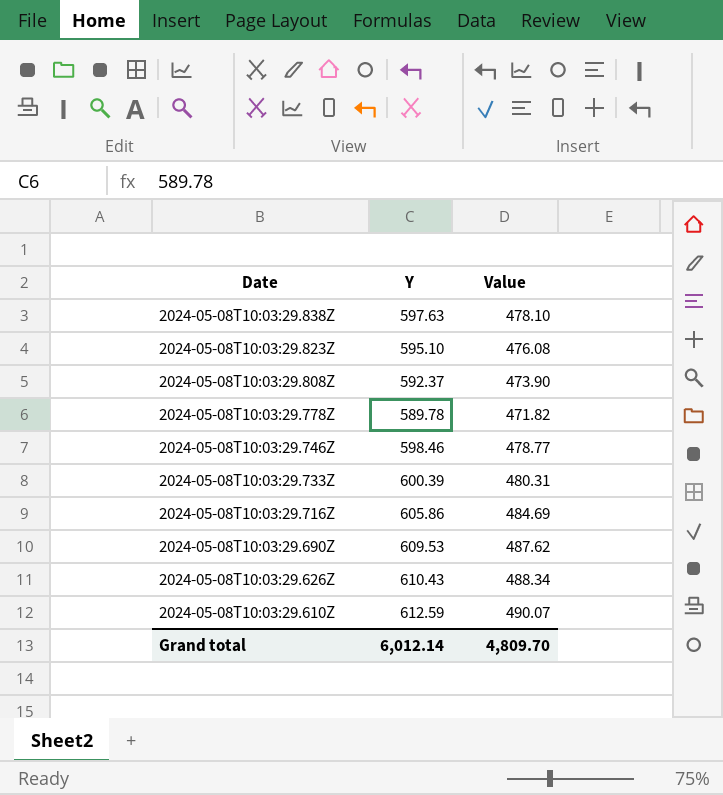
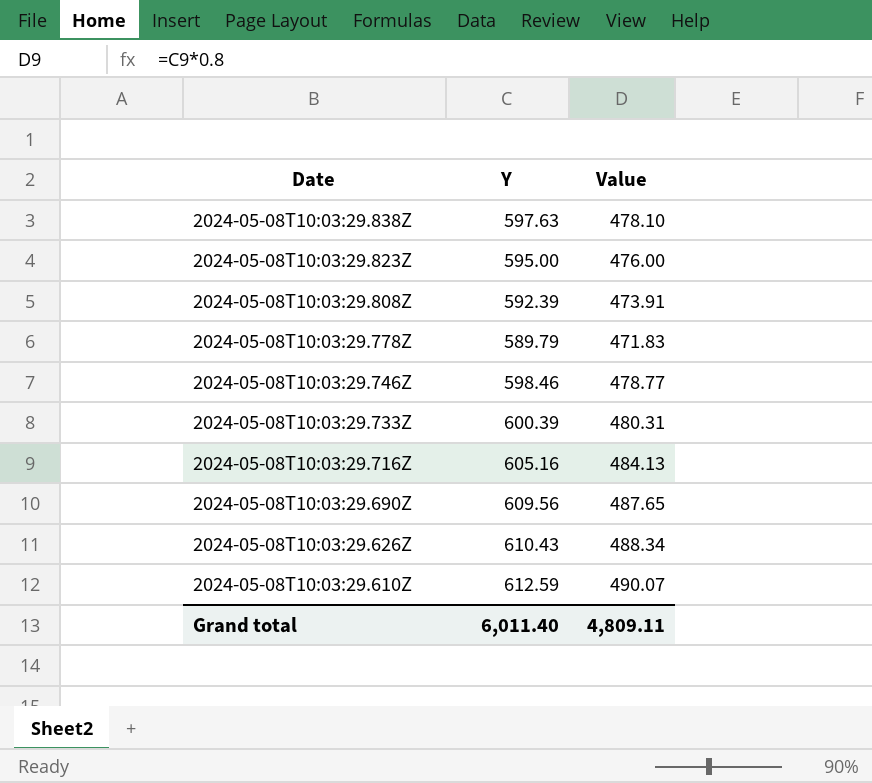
2024-05-08T10:03:29.823Z | Y: 595.10 -> 595.00
2024-05-08T10:03:29.823Z | Value: 476.08 -> 476.00
2024-05-08T10:03:29.808Z | Y: 592.37 -> 592.39
2024-05-08T10:03:29.808Z | Value: 473.90 -> 473.91
2024-05-08T10:03:29.778Z | Y: 589.78 -> 589.79
2024-05-08T10:03:29.778Z | Value: 471.82 -> 471.83
2024-05-08T10:03:29.716Z | Y: 605.86 -> 605.16
2024-05-08T10:03:29.716Z | Value: 484.69 -> 484.13
2024-05-08T10:03:29.690Z | Y: 609.53 -> 609.56
2024-05-08T10:03:29.690Z | Value: 487.62 -> 487.65
Grand total | Y: 6,012.14 -> 6,011.40
Grand total | Value: 4,809.70 -> 4,809.11

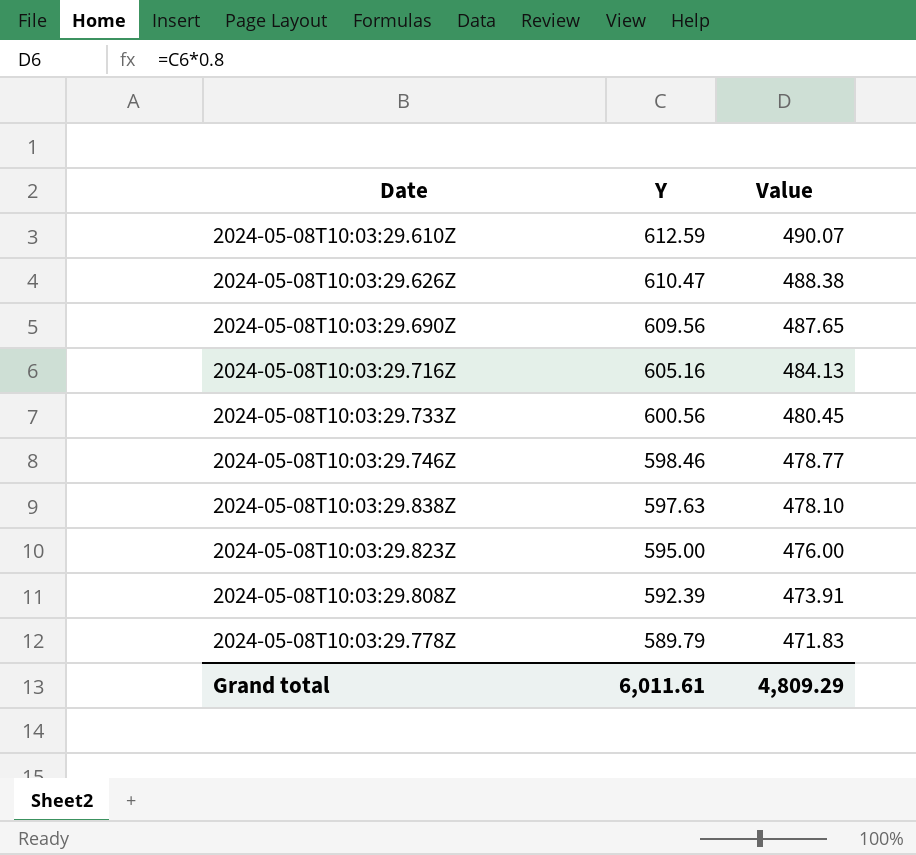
row order: Date descending -> Y descending
2024-05-08T10:03:29.626Z | Y: 610.43 -> 610.47
2024-05-08T10:03:29.626Z | Value: 488.34 -> 488.38
2024-05-08T10:03:29.733Z | Y: 600.39 -> 600.56
2024-05-08T10:03:29.733Z | Value: 480.31 -> 480.45
Grand total | Y: 6,011.40 -> 6,011.61
Grand total | Value: 4,809.11 -> 4,809.29

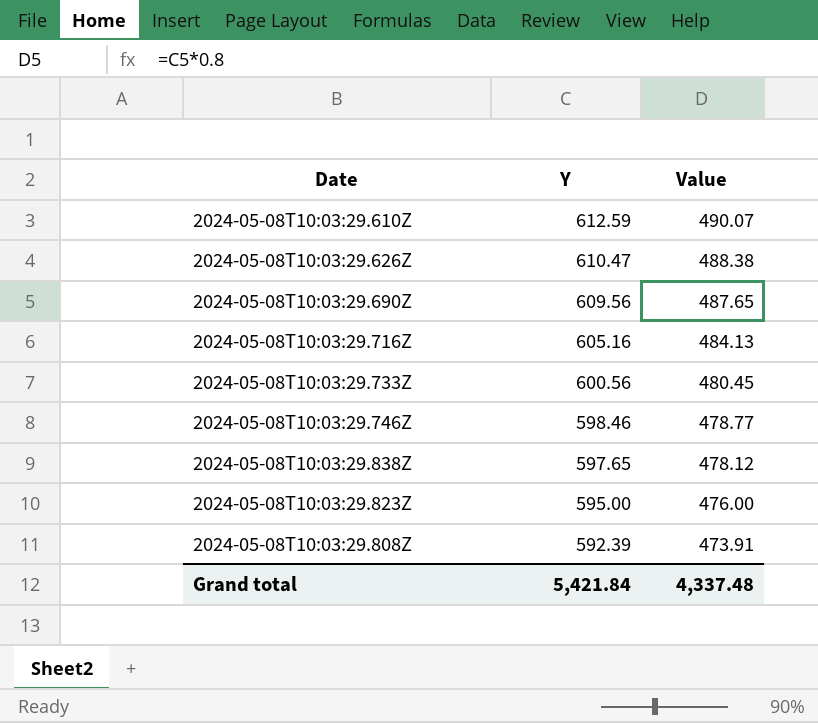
row 2024-05-08T10:03:29.778Z: 589.79 | 471.83 -> none
2024-05-08T10:03:29.838Z | Y: 597.63 -> 597.65
2024-05-08T10:03:29.838Z | Value: 478.10 -> 478.12
Grand total | Y: 6,011.61 -> 5,421.84
Grand total | Value: 4,809.29 -> 4,337.48

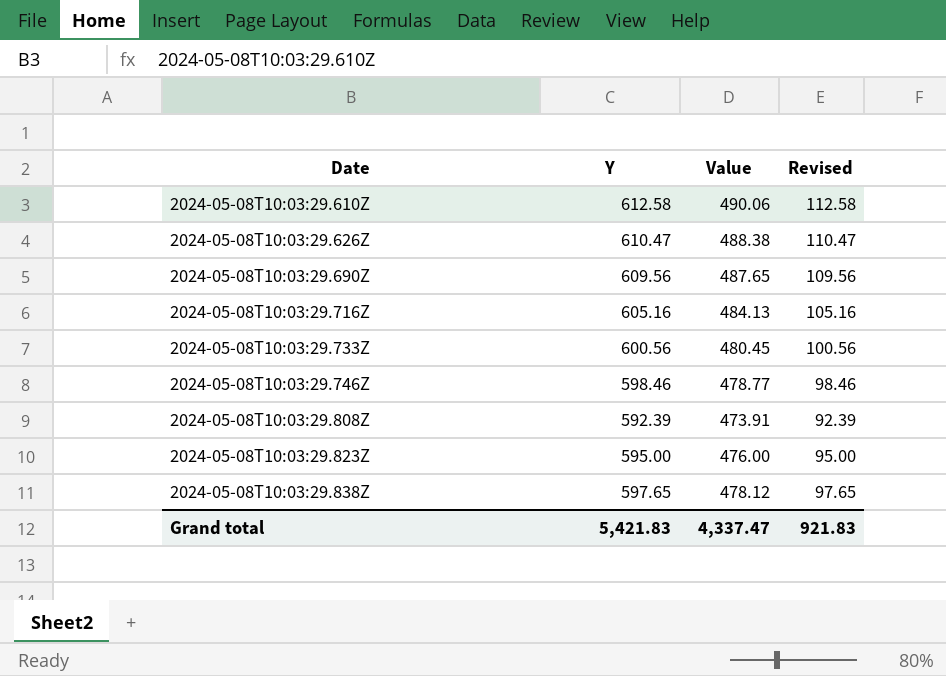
row order: Y descending -> Date ascending
column Revised | formula: none -> [Y] - 500
2024-05-08T10:03:29.610Z | Y: 612.59 -> 612.58
2024-05-08T10:03:29.610Z | Value: 490.07 -> 490.06
Grand total | Y: 5,421.84 -> 5,421.83
Grand total | Value: 4,337.48 -> 4,337.47

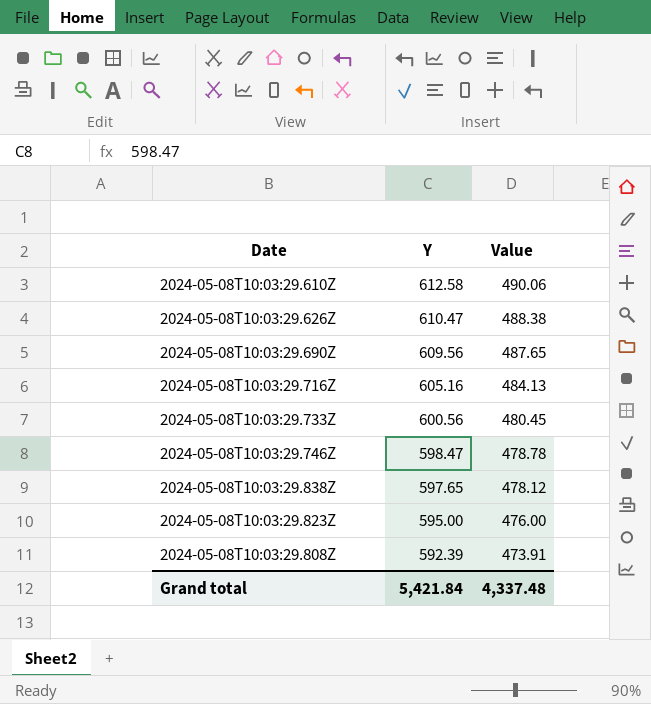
row order: Date ascending -> Y descending
column Revised | formula: [Y] - 500 -> none
2024-05-08T10:03:29.746Z | Y: 598.46 -> 598.47
2024-05-08T10:03:29.746Z | Value: 478.77 -> 478.78
Grand total | Y: 5,421.83 -> 5,421.84
Grand total | Value: 4,337.47 -> 4,337.48

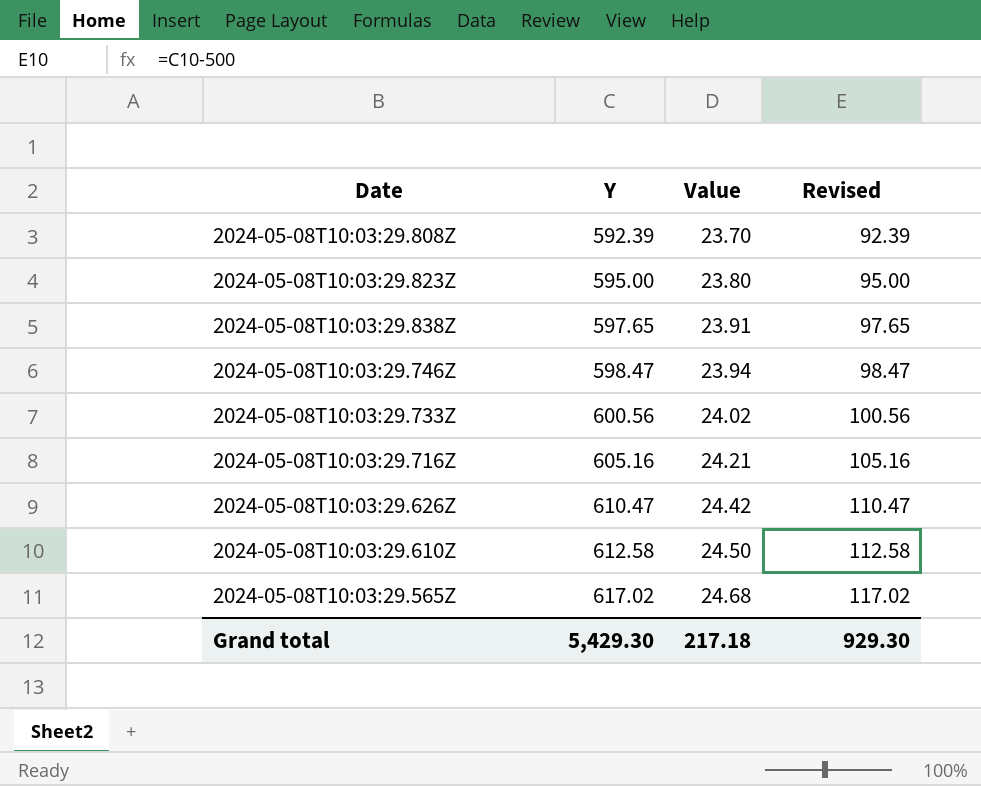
row order: Y descending -> Y ascending
column Value | formula: [Y] * 0.8 -> [Y] * 0.04
column Revised | formula: none -> [Y] - 500
row 2024-05-08T10:03:29.690Z: 609.56 | 487.65 -> none
row 2024-05-08T10:03:29.565Z: none -> 617.02 | 24.68 | 117.02
Grand total | Y: 5,421.84 -> 5,429.30
Grand total | Value: 4,337.48 -> 217.18

